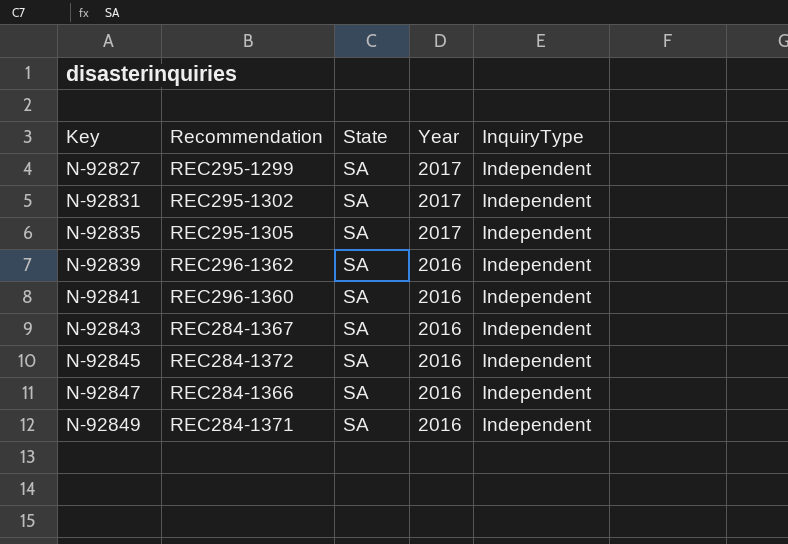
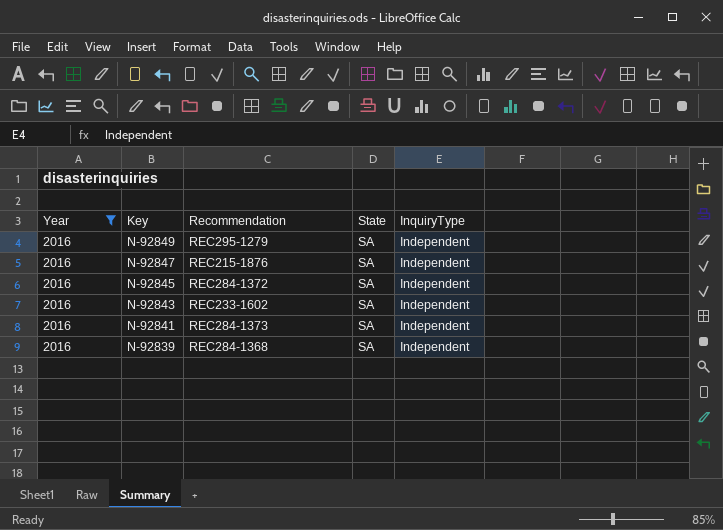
filter: none -> Year = 2016
row order: Key ascending -> Key descending
column Year | position: 4 -> 1
N-92849 | Recommendation: REC284-1371 -> REC295-1279
N-92847 | Recommendation: REC284-1366 -> REC215-1876
N-92843 | Recommendation: REC284-1367 -> REC233-1602
N-92841 | Recommendation: REC296-1360 -> REC284-1373
N-92839 | Recommendation: REC296-1362 -> REC284-1368

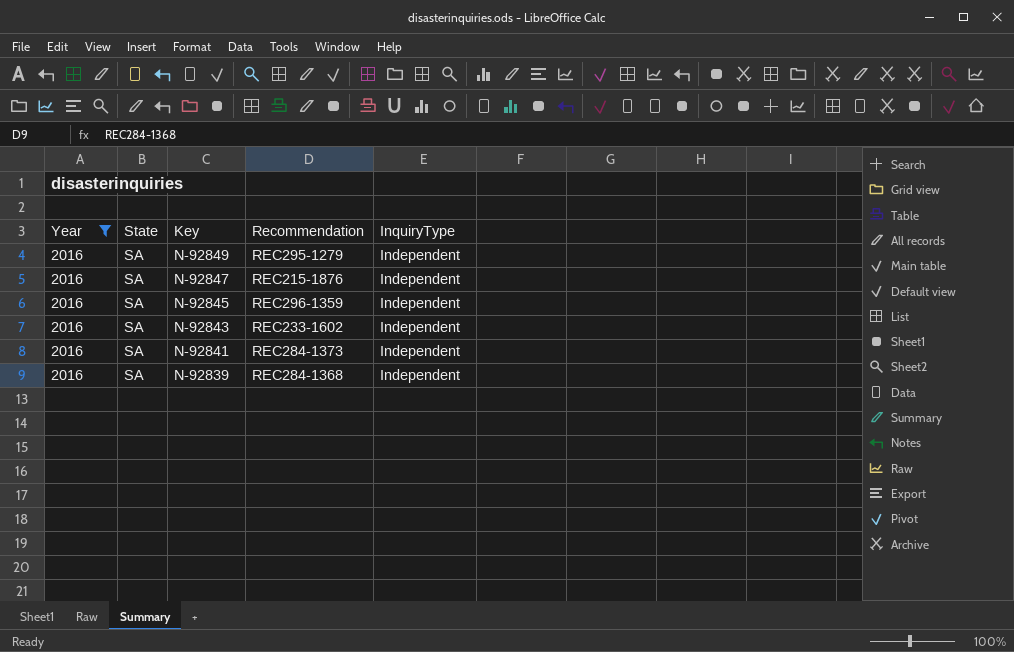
column State | position: 4 -> 2
N-92845 | Recommendation: REC284-1372 -> REC296-1359

